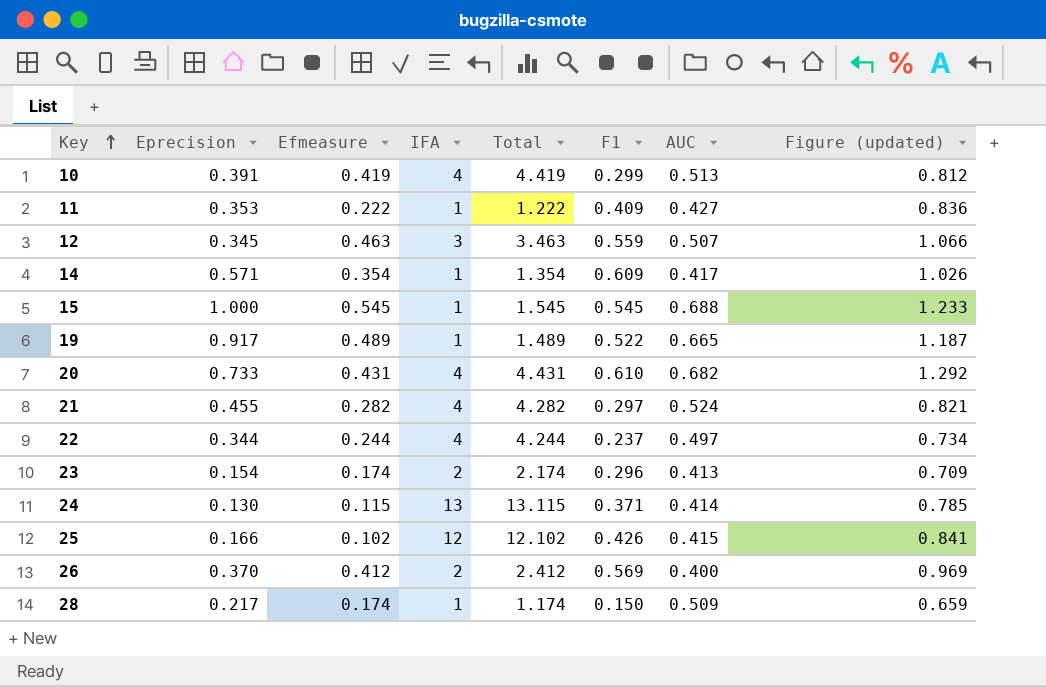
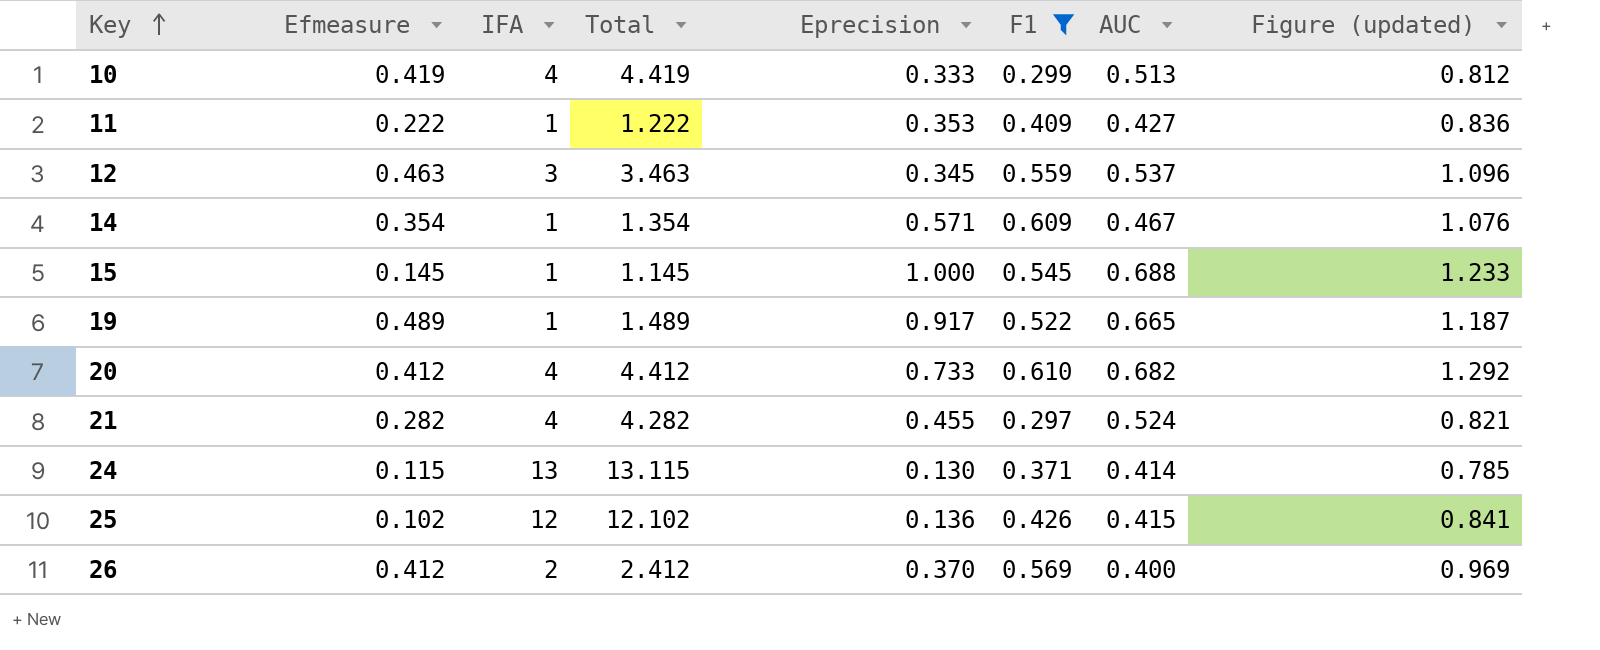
filter: none -> F1 >= 0.297
column Eprecision | position: 2 -> 5
10 | Eprecision: 0.391 -> 0.333
12 | AUC: 0.507 -> 0.537
12 | Figure (updated): 1.066 -> 1.096
14 | AUC: 0.417 -> 0.467
14 | Figure (updated): 1.026 -> 1.076
15 | Efmeasure: 0.545 -> 0.145
15 | Total: 1.545 -> 1.145
20 | Efmeasure: 0.431 -> 0.412
20 | Total: 4.431 -> 4.412
25 | Eprecision: 0.166 -> 0.136

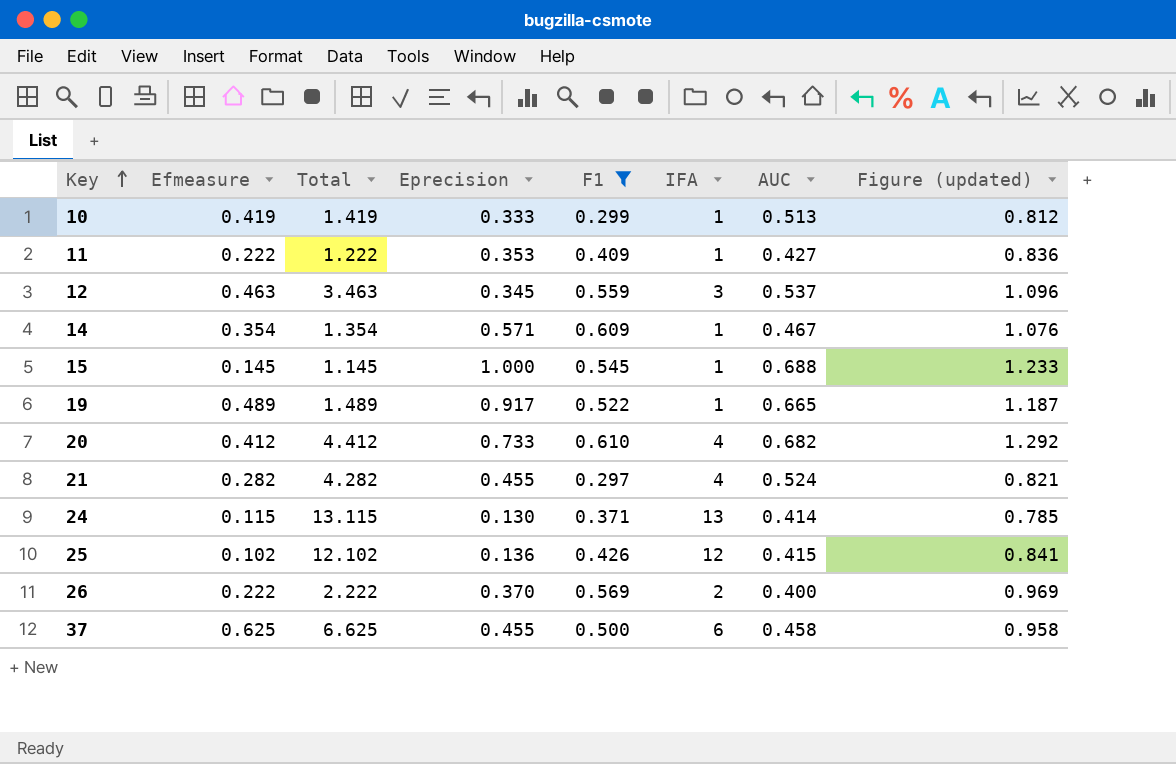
column IFA | position: 3 -> 6
10 | Total: 4.419 -> 1.419
10 | IFA: 4 -> 1
26 | Efmeasure: 0.412 -> 0.222
26 | Total: 2.412 -> 2.222
row 37: none -> 0.625 | 6.625 | 0.455 | 0.500 | 6 | 0.458 | 0.958

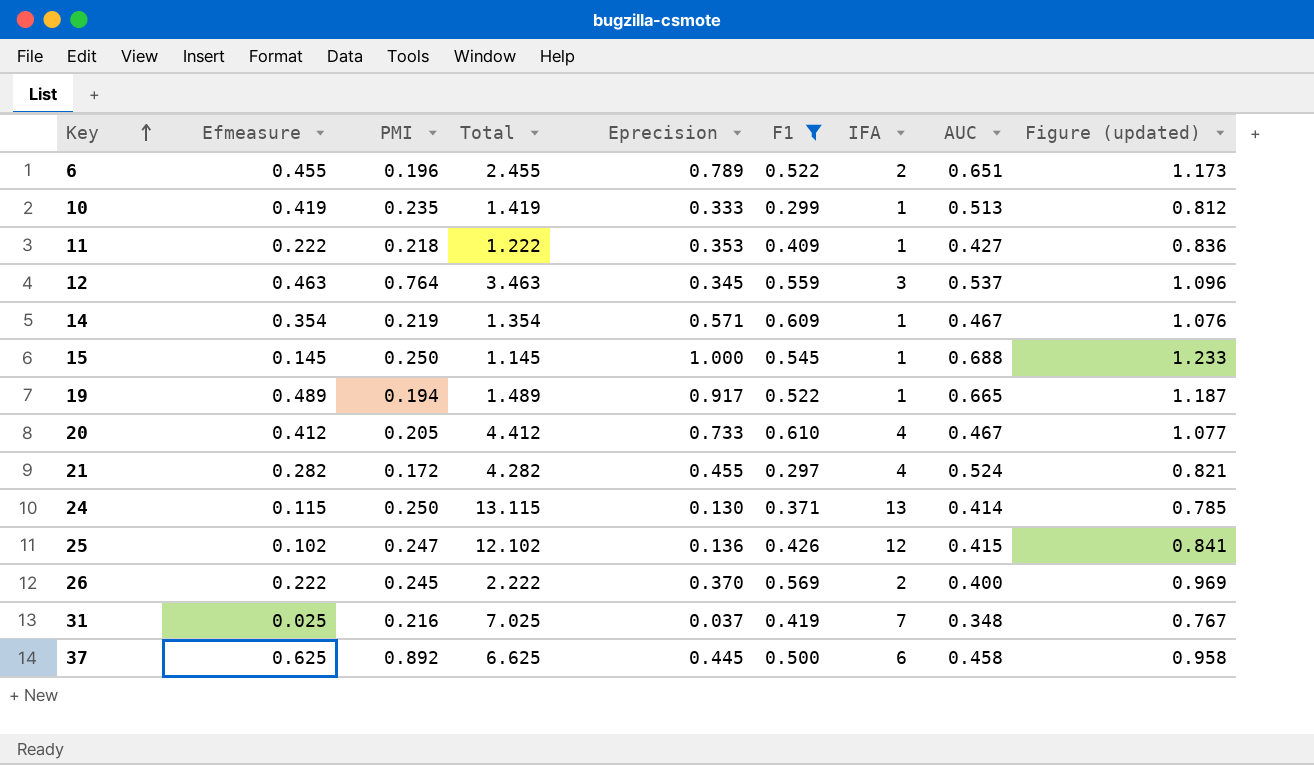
column PMI | position: none -> 3
row 6: none -> 0.455 | 0.196 | 2.455 | 0.789 | 0.522 | 2 | 0.651 | 1.173
20 | AUC: 0.682 -> 0.467
20 | Figure (updated): 1.292 -> 1.077
row 31: none -> 0.025 | 0.216 | 7.025 | 0.037 | 0.419 | 7 | 0.348 | 0.767
37 | Eprecision: 0.455 -> 0.445

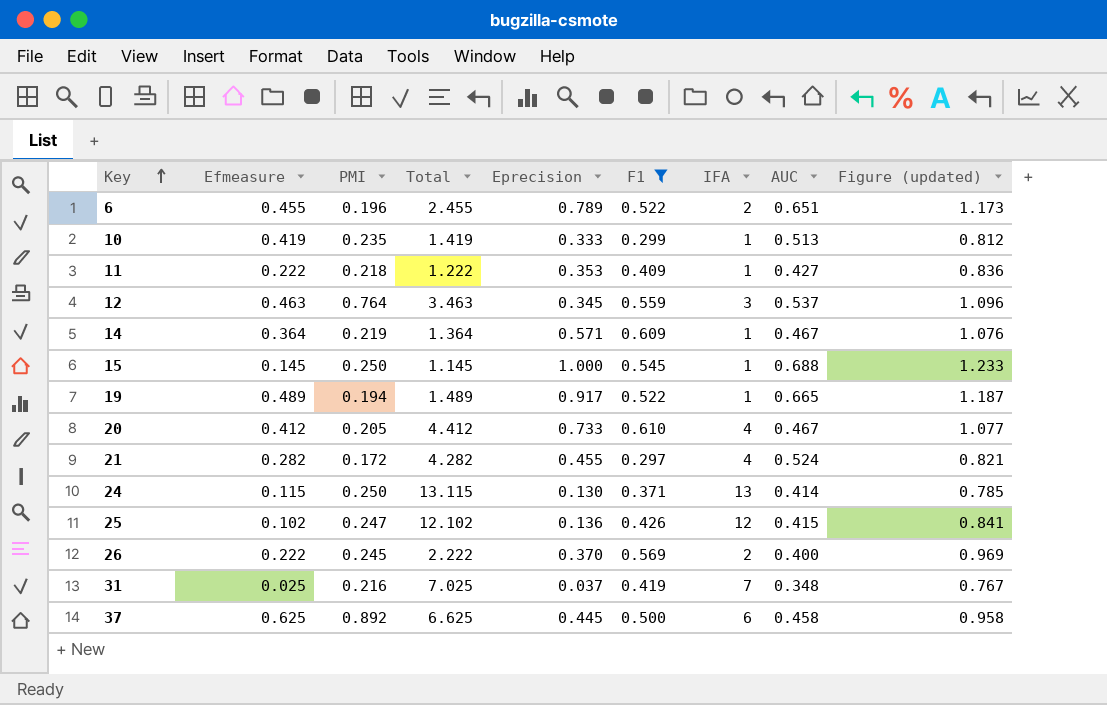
14 | Efmeasure: 0.354 -> 0.364
14 | Total: 1.354 -> 1.364

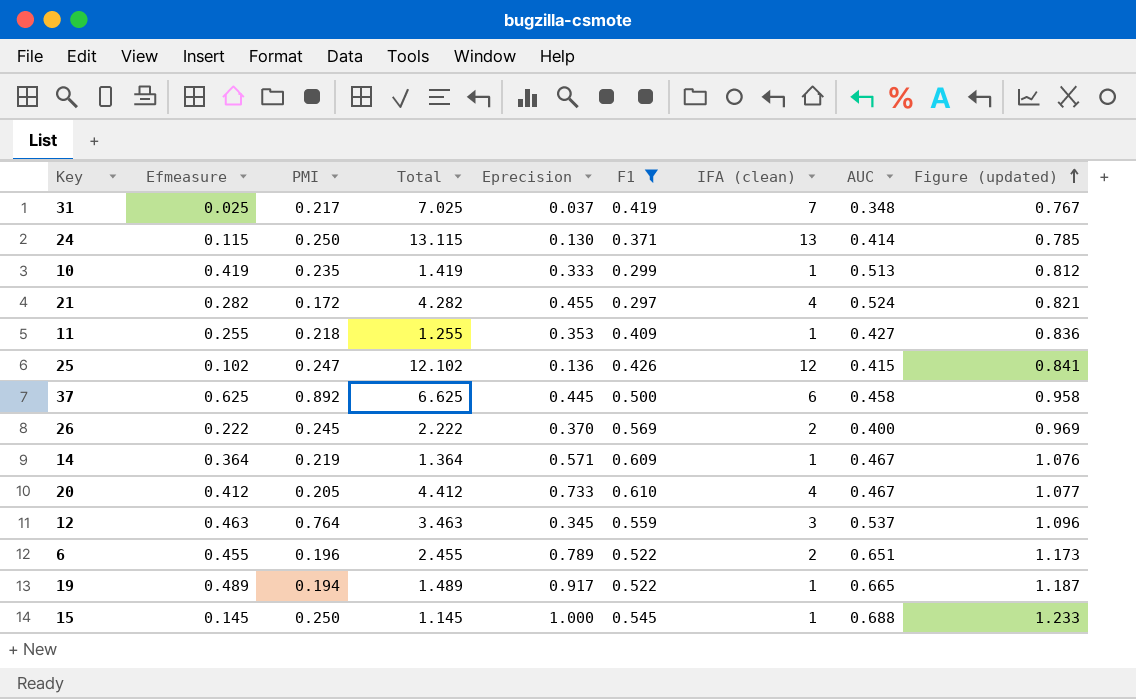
row order: Key ascending -> Figure (updated) ascending
column name: IFA -> IFA (clean)
31 | PMI: 0.216 -> 0.217
11 | Efmeasure: 0.222 -> 0.255
11 | Total: 1.222 -> 1.255

